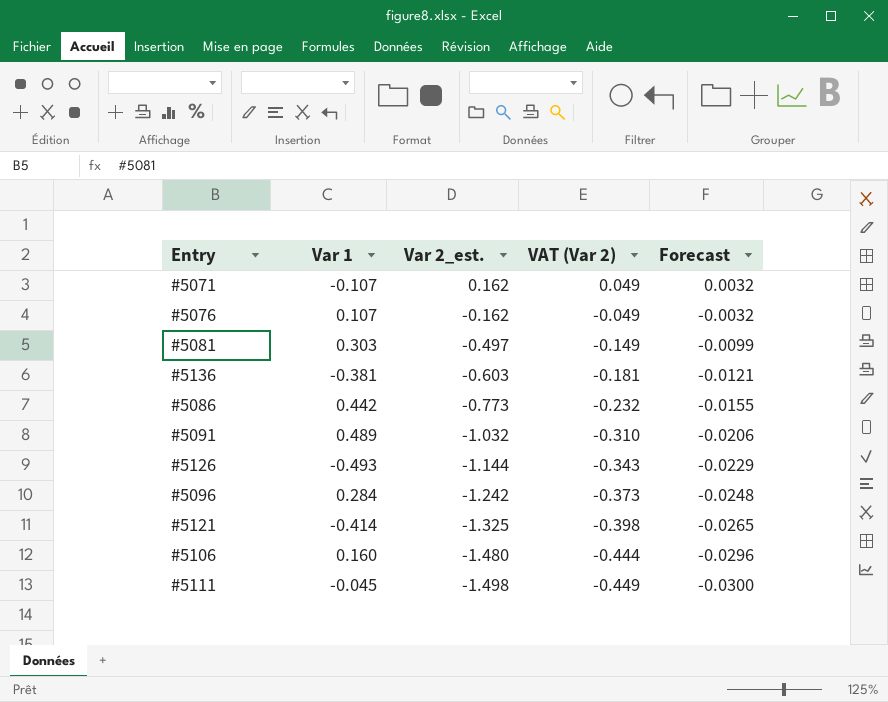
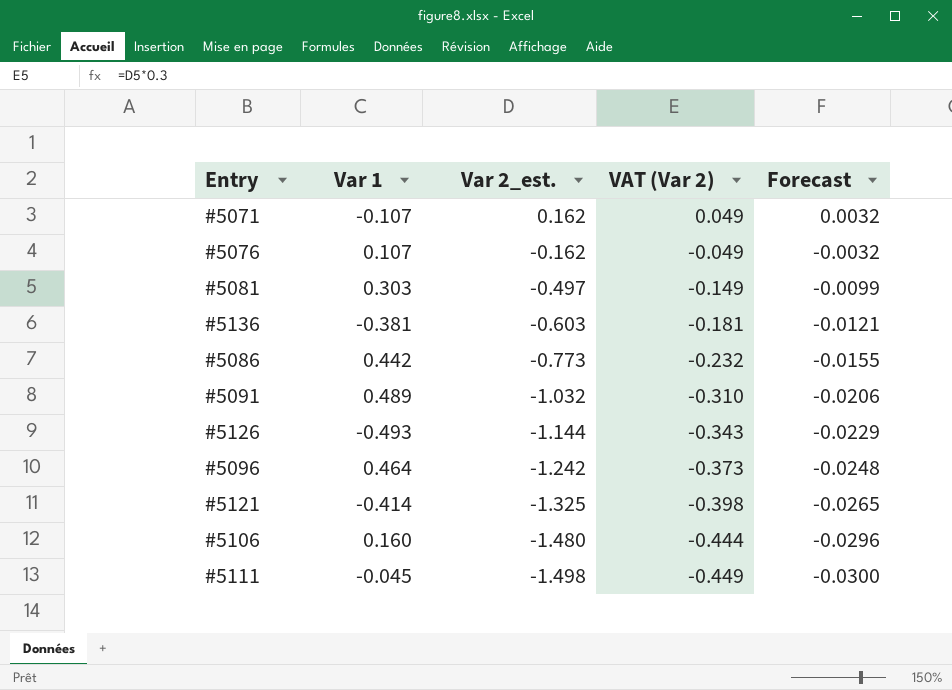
#5096 | Var 1: 0.284 -> 0.464

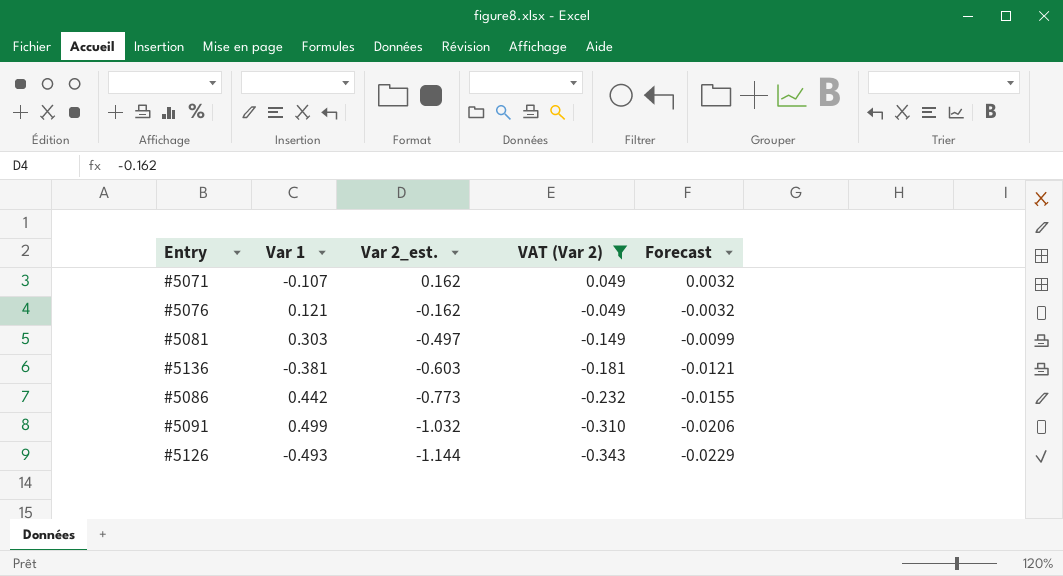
filter: none -> VAT (Var 2) >= -0.343
#5076 | Var 1: 0.107 -> 0.121
#5091 | Var 1: 0.489 -> 0.499

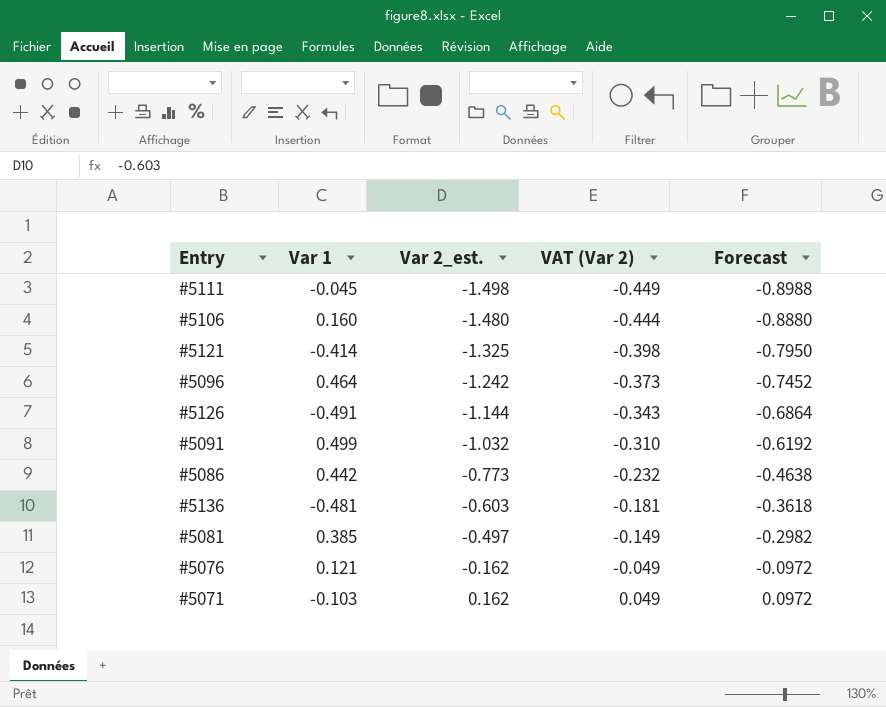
filter: VAT (Var 2) >= -0.343 -> none
row order: Var 2_est. descending -> Var 2_est. ascending
column Forecast | formula: [Var 2_est.] * 0.02 -> [Var 2_est.] * 0.6
#5126 | Var 1: -0.493 -> -0.491
#5136 | Var 1: -0.381 -> -0.481
#5081 | Var 1: 0.303 -> 0.385
#5071 | Var 1: -0.107 -> -0.103

